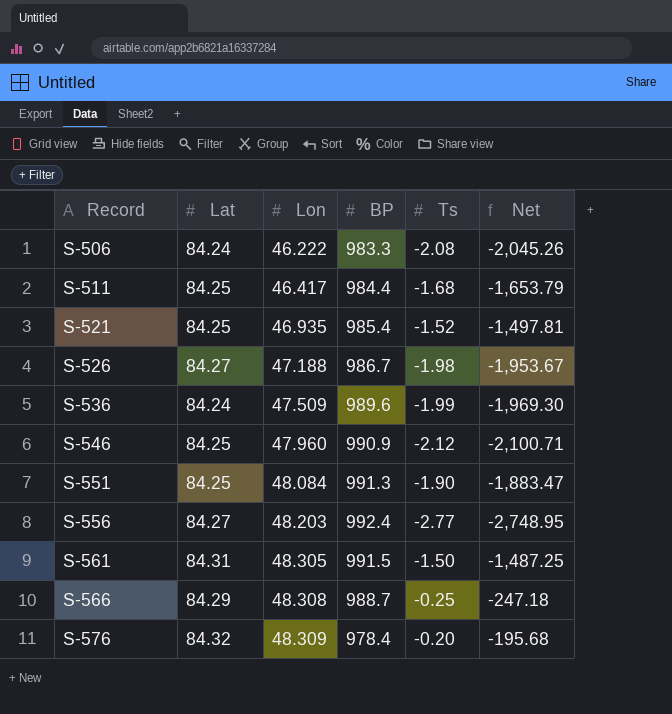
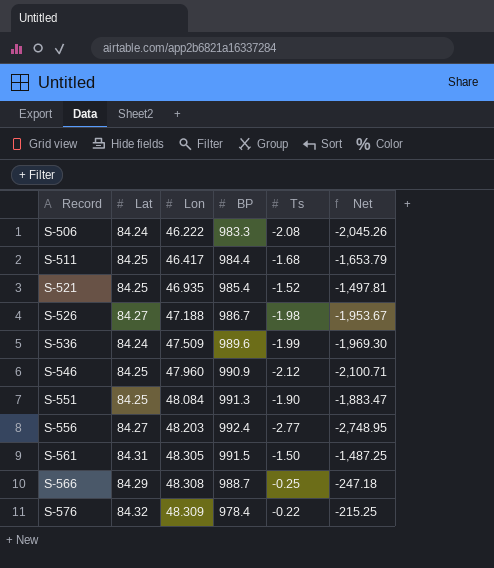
S-576 | Ts: -0.20 -> -0.22
S-576 | Net: -195.68 -> -215.25

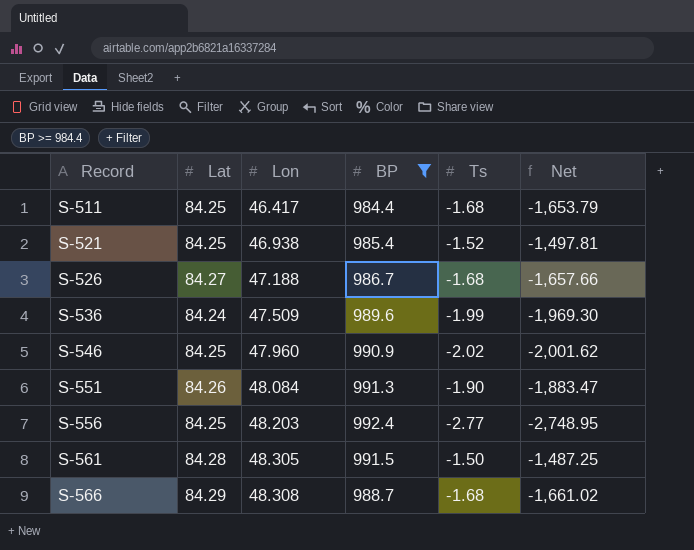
filter: none -> BP >= 984.4
S-521 | Lon: 46.935 -> 46.938
S-526 | Ts: -1.98 -> -1.68
S-526 | Net: -1,953.67 -> -1,657.66
S-546 | Ts: -2.12 -> -2.02
S-546 | Net: -2,100.71 -> -2,001.62
S-551 | Lat: 84.25 -> 84.26
S-556 | Lat: 84.27 -> 84.25
S-561 | Lat: 84.31 -> 84.28
S-566 | Ts: -0.25 -> -1.68
S-566 | Net: -247.18 -> -1,661.02

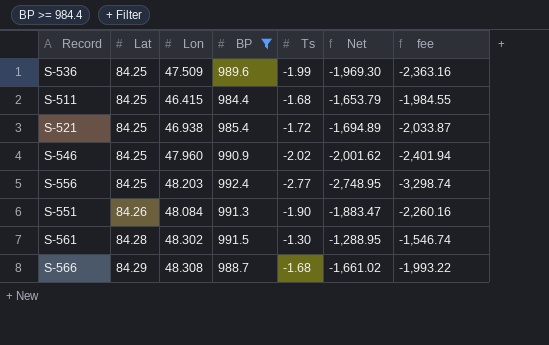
row order: Record ascending -> Lat ascending
column fee | formula: none -> [Net] * 1.2
row S-526: 84.27 | 47.188 | 986.7 | -1.68 | -1,657.66 -> none
S-536 | Lat: 84.24 -> 84.25
S-511 | Lon: 46.417 -> 46.415
S-521 | Ts: -1.52 -> -1.72
S-521 | Net: -1,497.81 -> -1,694.89
S-561 | Lon: 48.305 -> 48.302
S-561 | Ts: -1.50 -> -1.30
S-561 | Net: -1,487.25 -> -1,288.95

